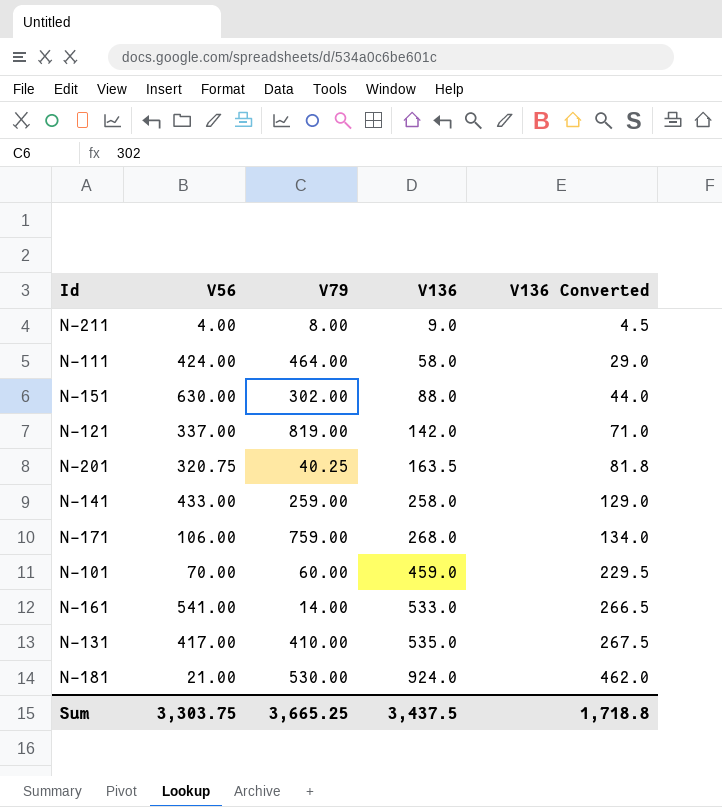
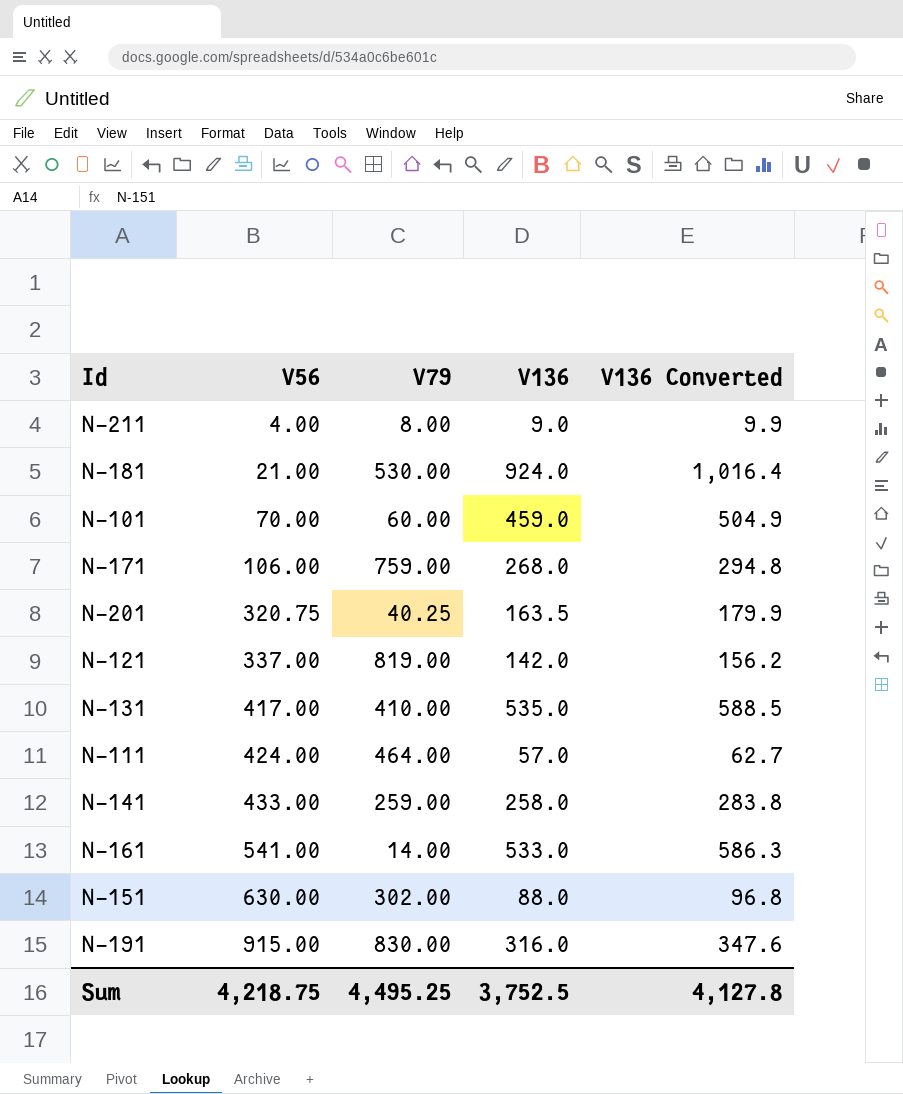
row order: V136 ascending -> V56 ascending
column V136 Converted | formula: [V136] * 0.5 -> [V136] * 1.1
N-111 | V136: 58.0 -> 57.0
row N-191: none -> 915.00 | 830.00 | 316.0 | 347.6
Sum | V56: 3,303.75 -> 4,218.75
Sum | V79: 3,665.25 -> 4,495.25
Sum | V136: 3,437.5 -> 3,752.5
Sum | V136 Converted: 1,718.8 -> 4,127.8

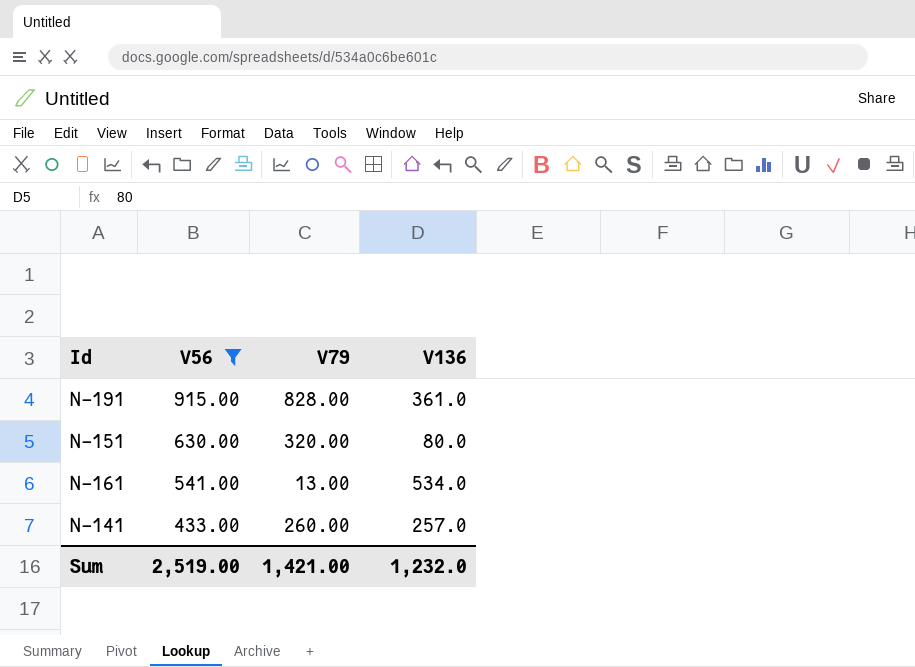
filter: none -> V56 >= 433.00
row order: V56 ascending -> V56 descending
column V136 Converted | formula: [V136] * 1.1 -> none
N-191 | V79: 830.00 -> 828.00
N-191 | V136: 316.0 -> 361.0
N-151 | V79: 302.00 -> 320.00
N-151 | V136: 88.0 -> 80.0
N-161 | V79: 14.00 -> 13.00
N-161 | V136: 533.0 -> 534.0
N-141 | V79: 259.00 -> 260.00
N-141 | V136: 258.0 -> 257.0
Sum | V56: 4,218.75 -> 2,519.00
Sum | V79: 4,495.25 -> 1,421.00
Sum | V136: 3,752.5 -> 1,232.0

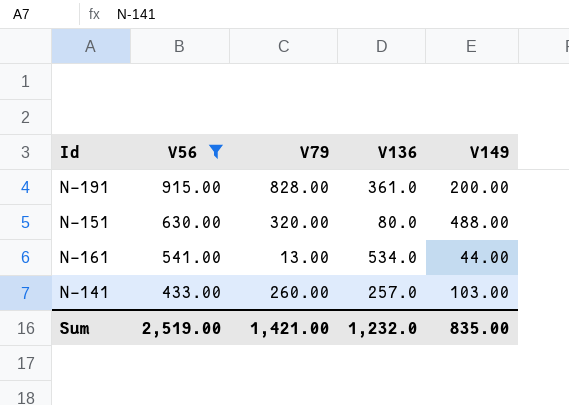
column V149 | position: none -> 5

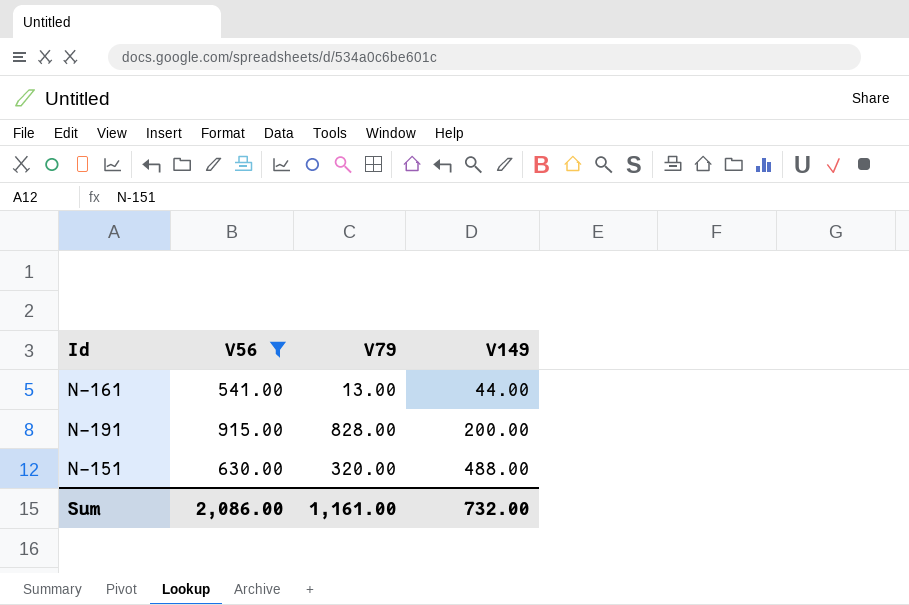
row order: V56 descending -> V149 ascending
column V136 | position: 4 -> none
row N-141: 433.00 | 260.00 | 257.0 | 103.00 -> none
Sum | V56: 2,519.00 -> 2,086.00
Sum | V79: 1,421.00 -> 1,161.00
Sum | V149: 835.00 -> 732.00

